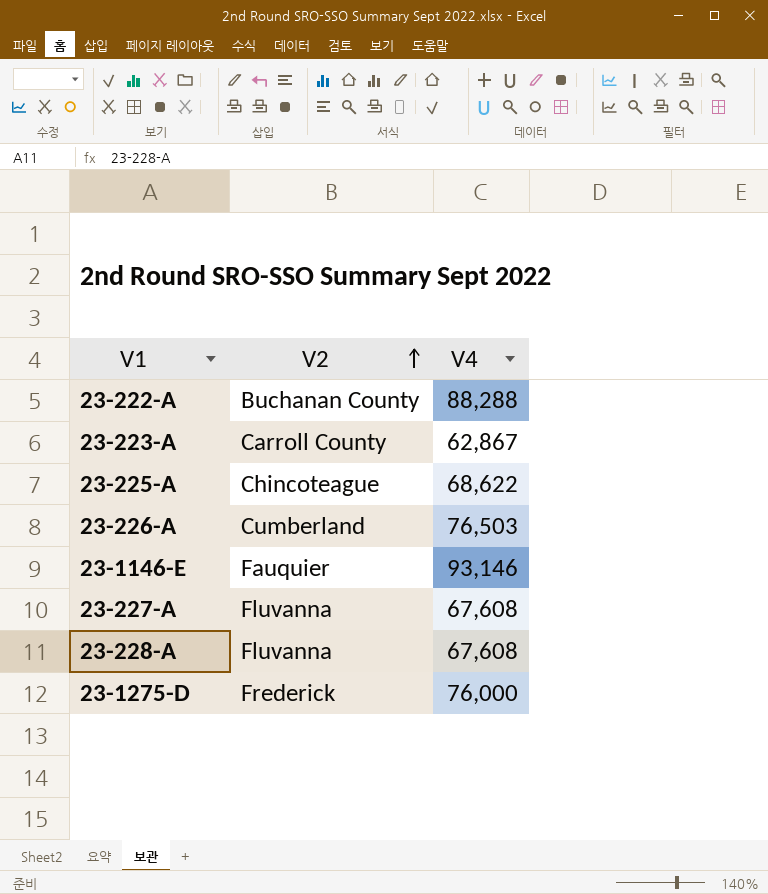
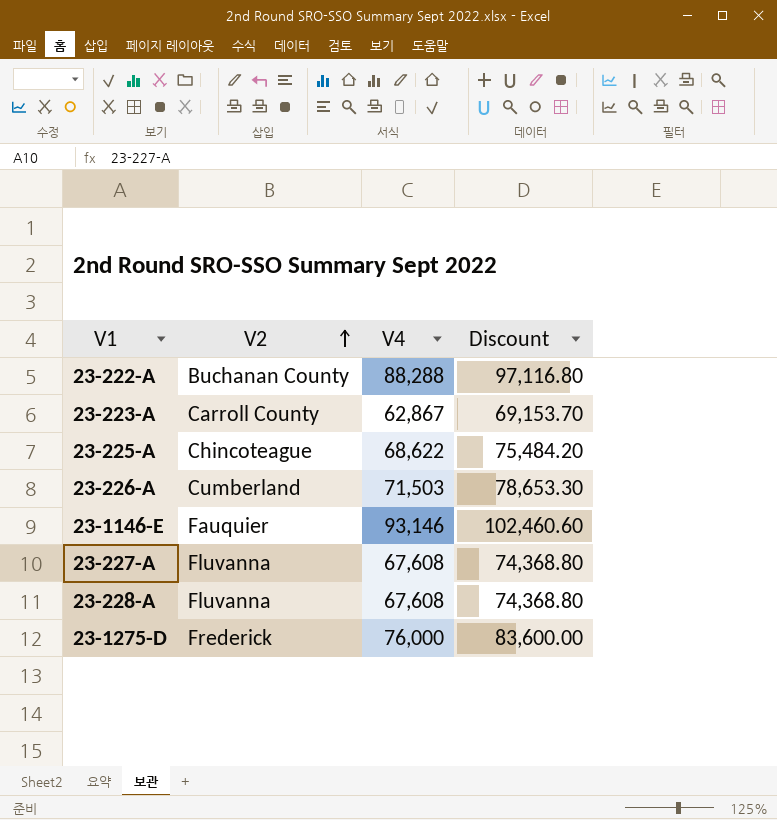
column Discount | formula: none -> [V4] * 1.1
23-226-A | V4: 76,503 -> 71,503

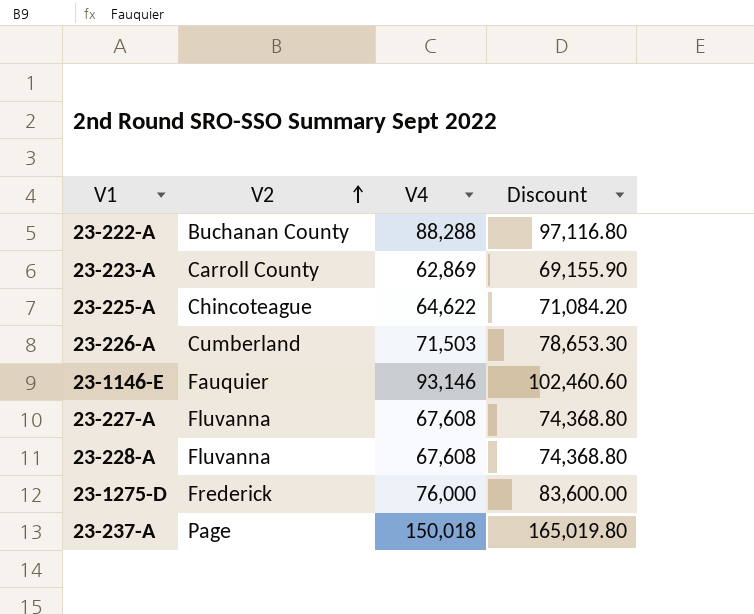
23-223-A | V4: 62,867 -> 62,869
23-223-A | Discount: 69,153.70 -> 69,155.90
23-225-A | V4: 68,622 -> 64,622
23-225-A | Discount: 75,484.20 -> 71,084.20
row 23-237-A: none -> Page | 150,018 | 165,019.80

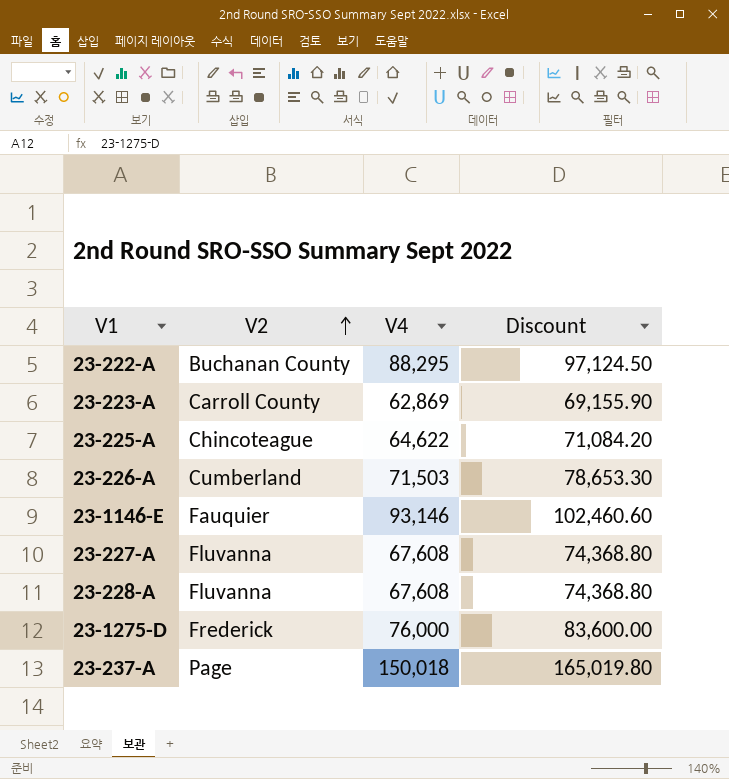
23-222-A | V4: 88,288 -> 88,295
23-222-A | Discount: 97,116.80 -> 97,124.50

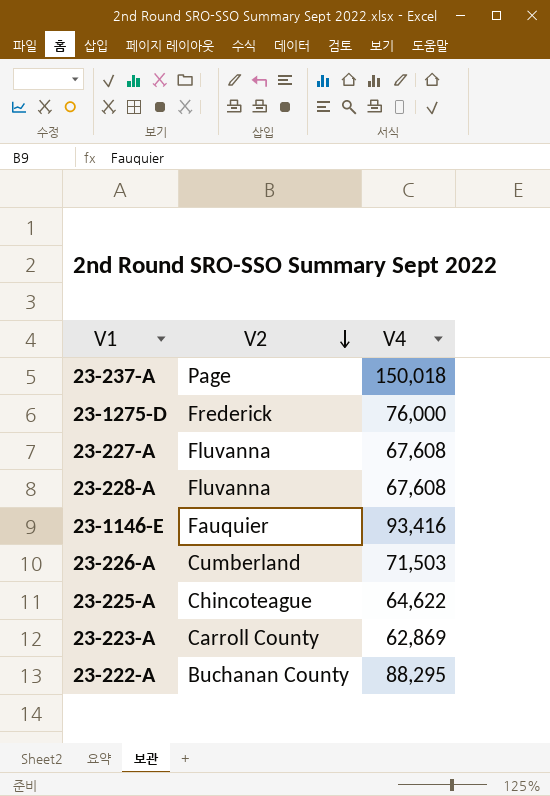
row order: V2 ascending -> V2 descending
column Discount | formula: [V4] * 1.1 -> none
23-1146-E | V4: 93,146 -> 93,416

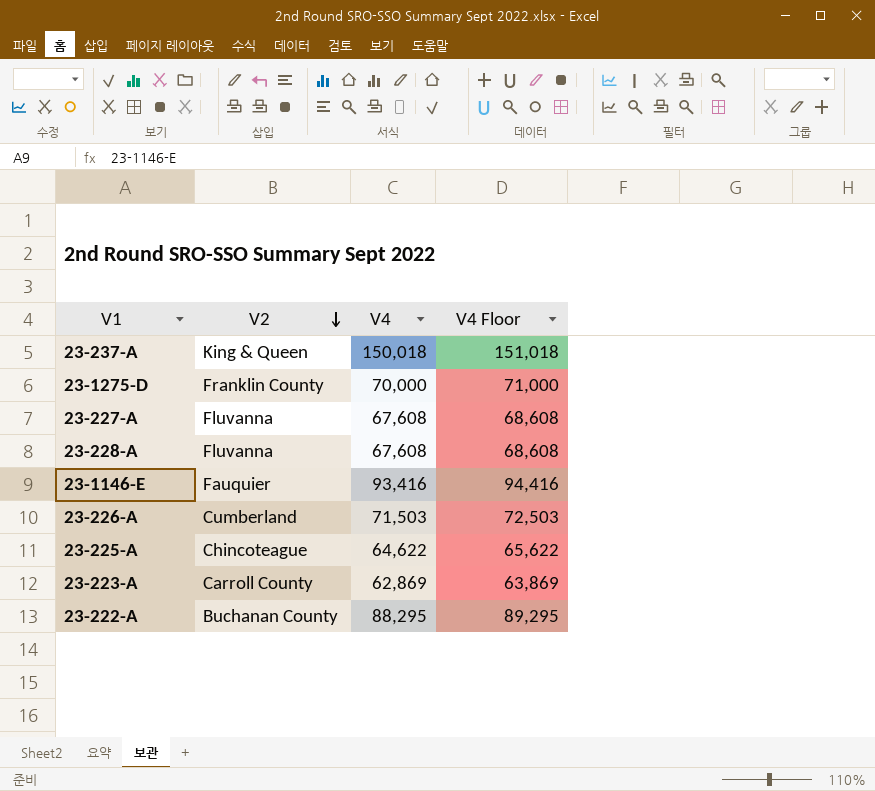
column V4 Floor | formula: none -> [V4] + 1000
23-237-A | V2: Page -> King & Queen
23-1275-D | V2: Frederick -> Franklin County
23-1275-D | V4: 76,000 -> 70,000

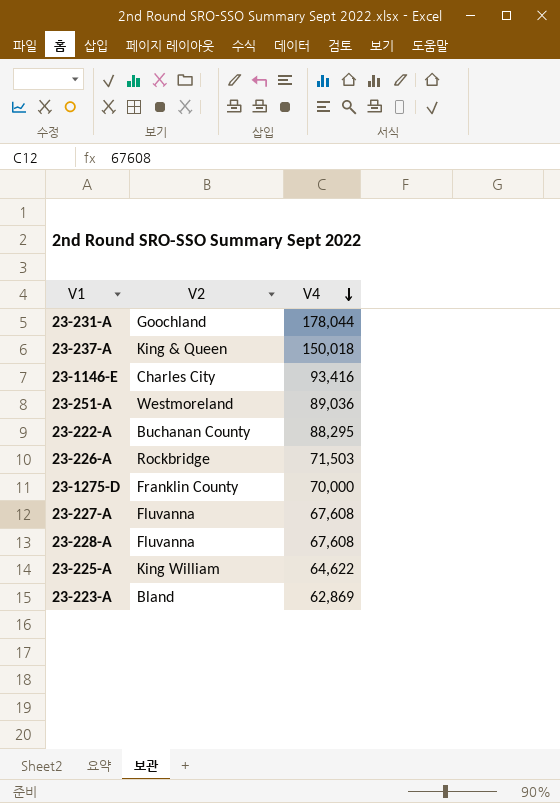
row order: V2 descending -> V4 descending
column V4 Floor | formula: [V4] + 1000 -> none
row 23-231-A: none -> Goochland | 178,044
23-1146-E | V2: Fauquier -> Charles City
row 23-251-A: none -> Westmoreland | 89,036
23-226-A | V2: Cumberland -> Rockbridge
23-225-A | V2: Chincoteague -> King William
23-223-A | V2: Carroll County -> Bland

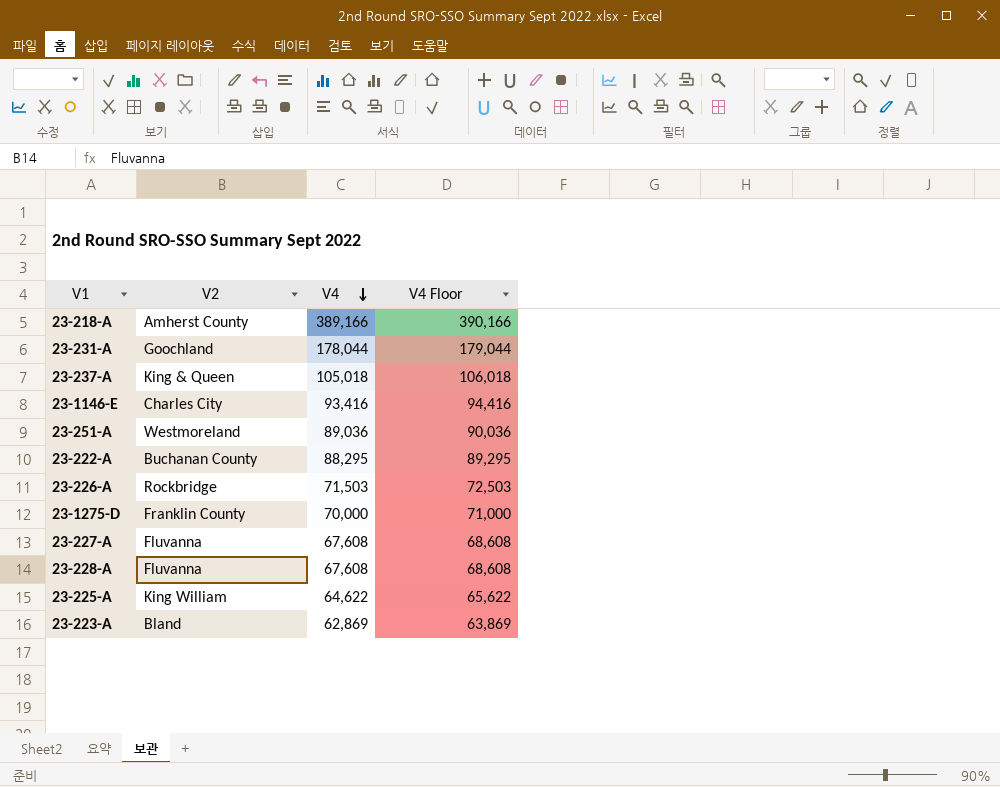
column V4 Floor | formula: none -> [V4] + 1000
row 23-218-A: none -> Amherst County | 389,166 | 390,166
23-237-A | V4: 150,018 -> 105,018

